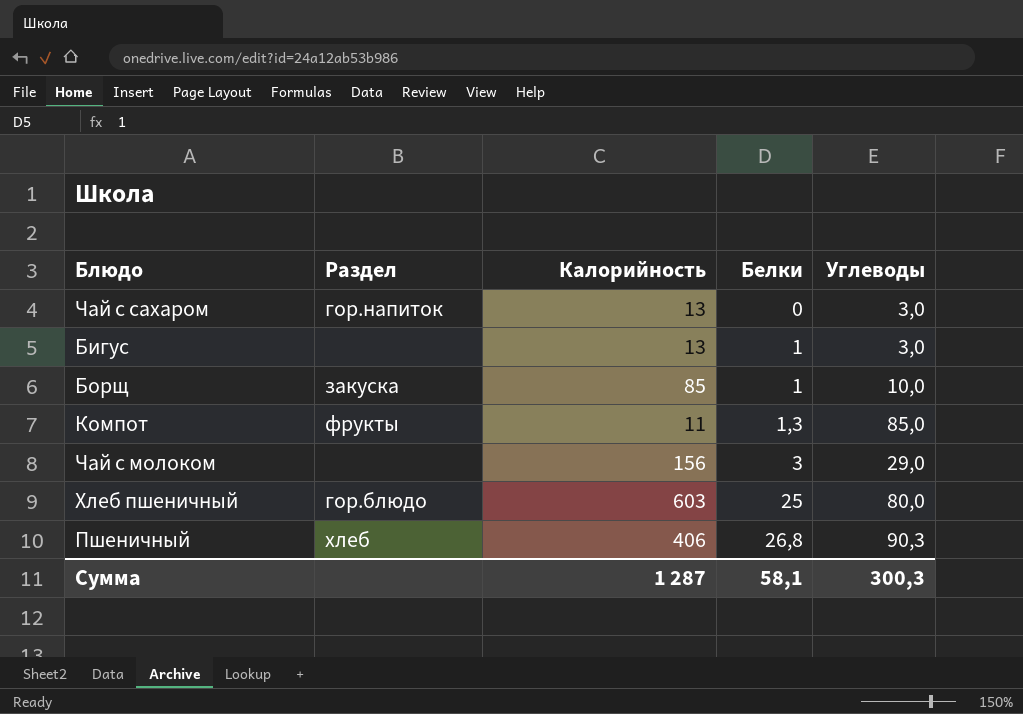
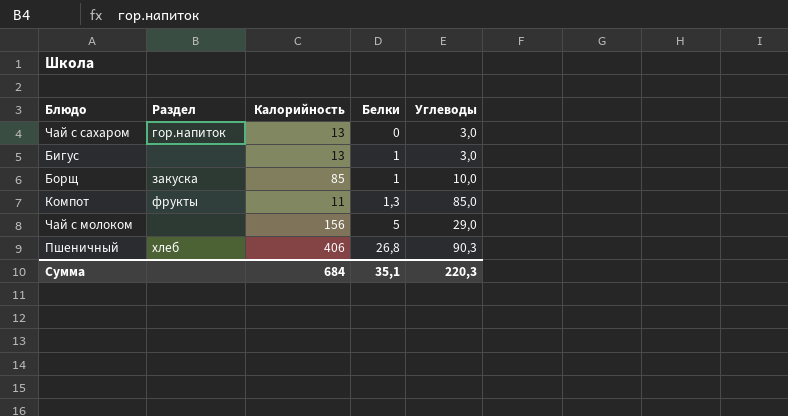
row Хлеб пшеничный: гор.блюдо | 603 | 25 | 80,0 -> none
Чай с молоком | Белки: 3 -> 5
Сумма | Калорийность: 1 287 -> 684
Сумма | Белки: 58,1 -> 35,1
Сумма | Углеводы: 300,3 -> 220,3

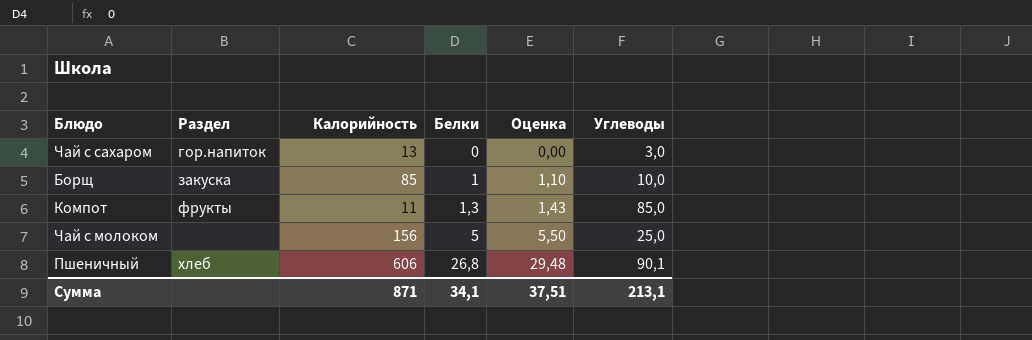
column Оценка | formula: none -> [Белки] * 1,1
row Бигус: none | 13 | 1 | 3,0 -> none
Чай с молоком | Углеводы: 29,0 -> 25,0
Пшеничный | Калорийность: 406 -> 606
Пшеничный | Углеводы: 90,3 -> 90,1
Сумма | Калорийность: 684 -> 871
Сумма | Белки: 35,1 -> 34,1
Сумма | Углеводы: 220,3 -> 213,1

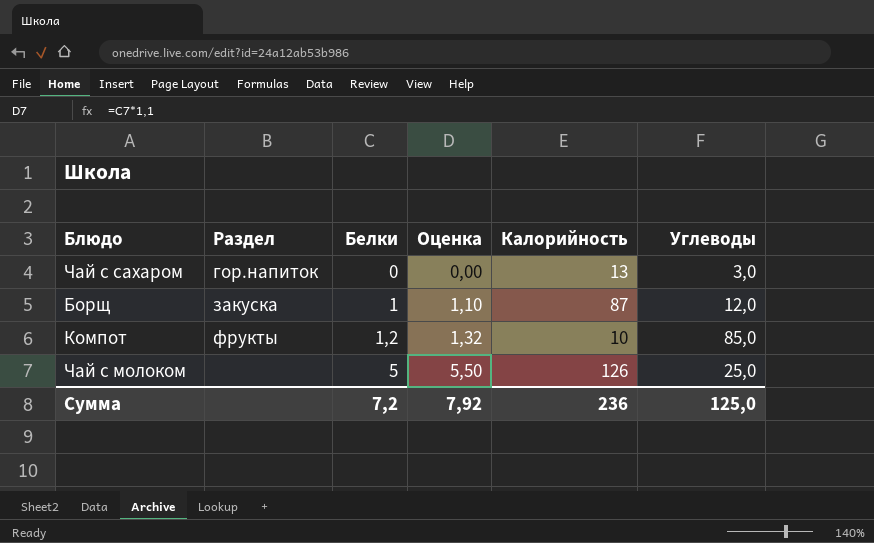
column Калорийность | position: 3 -> 5
row Пшеничный: хлеб | 606 | 26,8 | 29,48 | 90,1 -> none
Борщ | Калорийность: 85 -> 87
Борщ | Углеводы: 10,0 -> 12,0
Компот | Белки: 1,3 -> 1,2
Компот | Оценка: 1,43 -> 1,32
Компот | Калорийность: 11 -> 10
Чай с молоком | Калорийность: 156 -> 126
Сумма | Белки: 34,1 -> 7,2
Сумма | Оценка: 37,51 -> 7,92
Сумма | Калорийность: 871 -> 236
Сумма | Углеводы: 213,1 -> 125,0

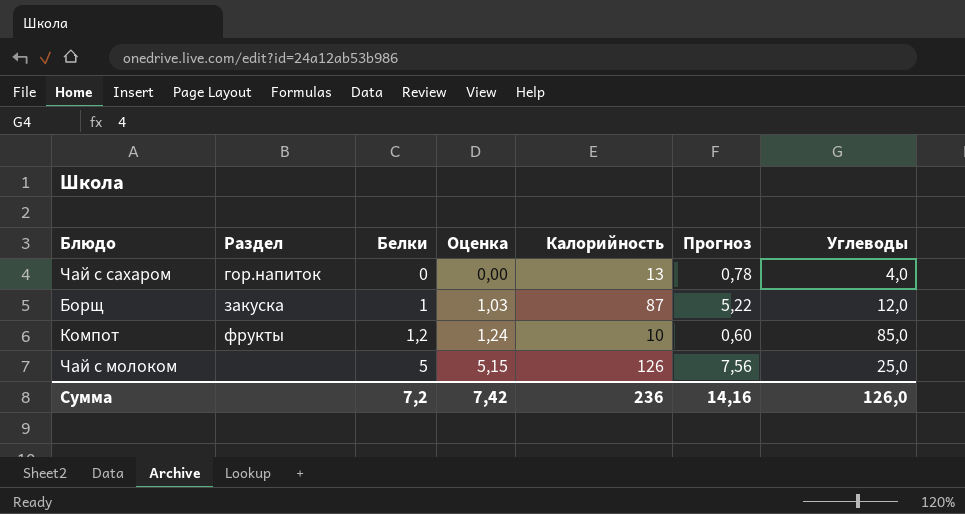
column Оценка | formula: [Белки] * 1,1 -> [Белки] * 1,03
column Прогноз | formula: none -> [Калорийность] * 0,06
Чай с сахаром | Углеводы: 3,0 -> 4,0
Сумма | Оценка: 7,92 -> 7,42
Сумма | Углеводы: 125,0 -> 126,0

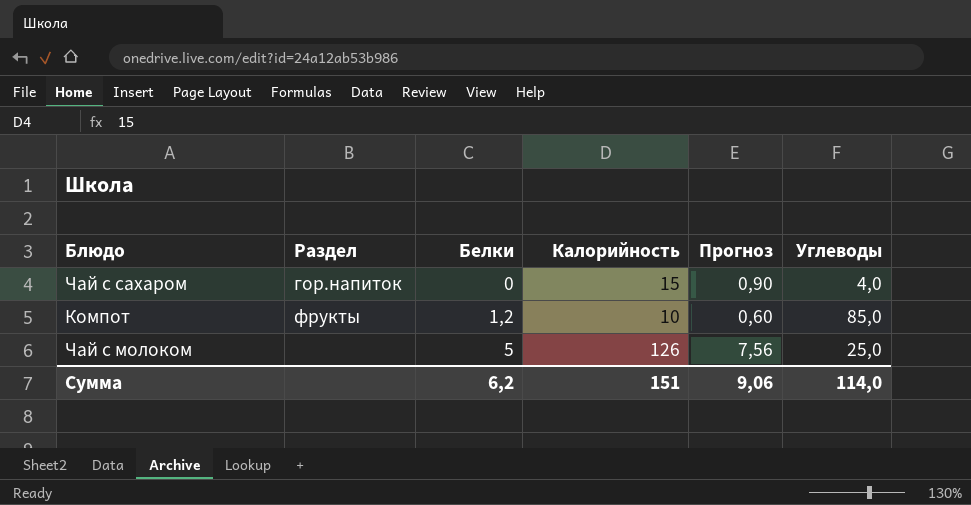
column Оценка | formula: [Белки] * 1,03 -> none
row Борщ: закуска | 1 | 1,03 | 87 | 5,22 | 12,0 -> none
Чай с сахаром | Калорийность: 13 -> 15
Чай с сахаром | Прогноз: 0,78 -> 0,90
Сумма | Белки: 7,2 -> 6,2
Сумма | Калорийность: 236 -> 151
Сумма | Прогноз: 14,16 -> 9,06
Сумма | Углеводы: 126,0 -> 114,0

